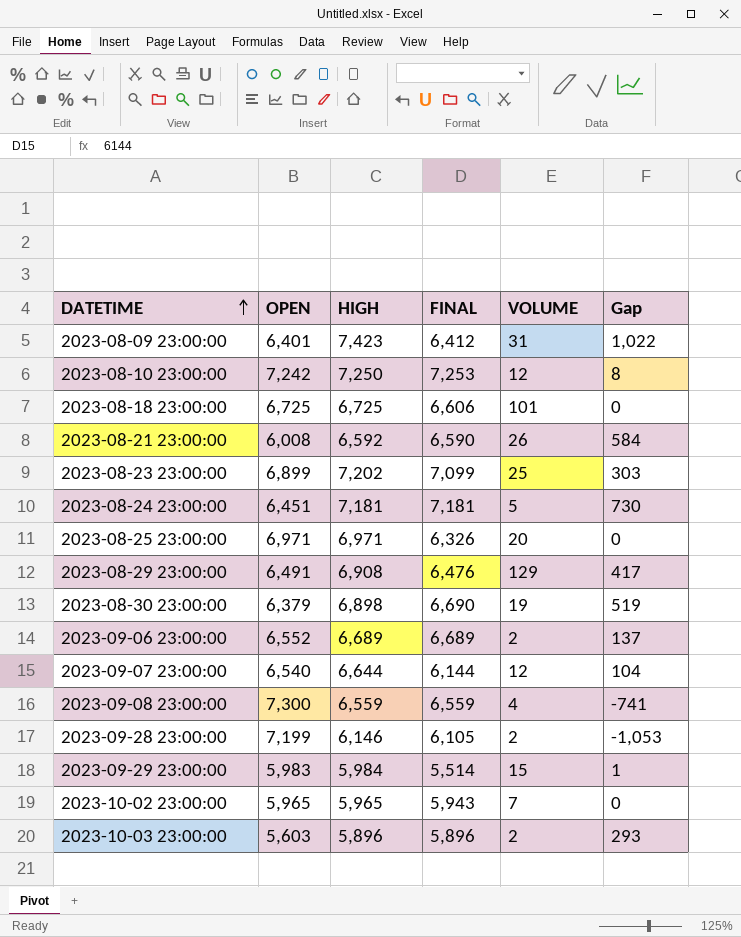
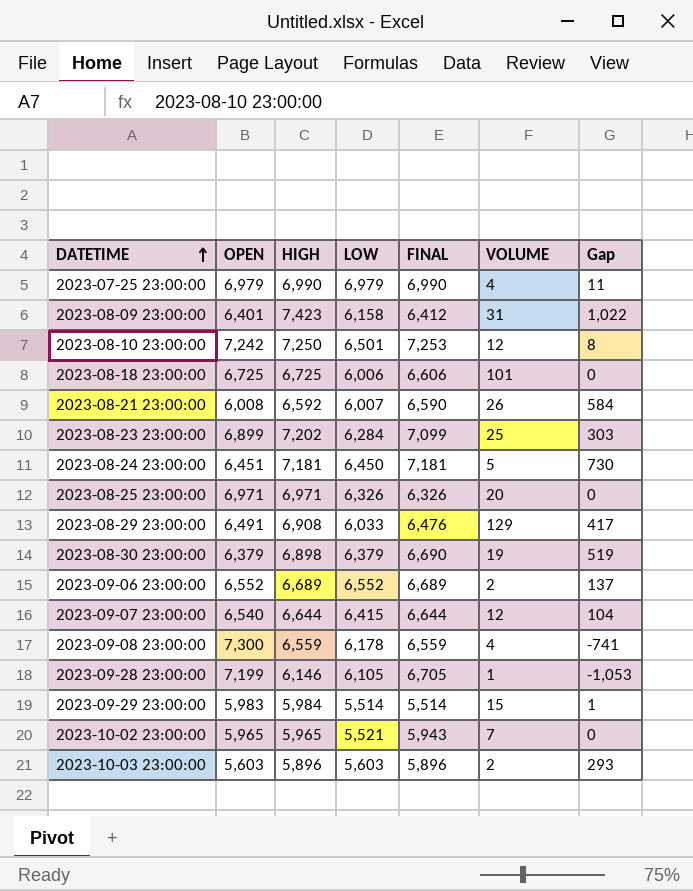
column LOW | position: none -> 4
row 2023-07-25 23:00:00: none -> 6,979 | 6,990 | 6,979 | 6,990 | 4 | 11
2023-09-07 23:00:00 | FINAL: 6,144 -> 6,644
2023-09-28 23:00:00 | FINAL: 6,105 -> 6,705
2023-09-28 23:00:00 | VOLUME: 2 -> 1

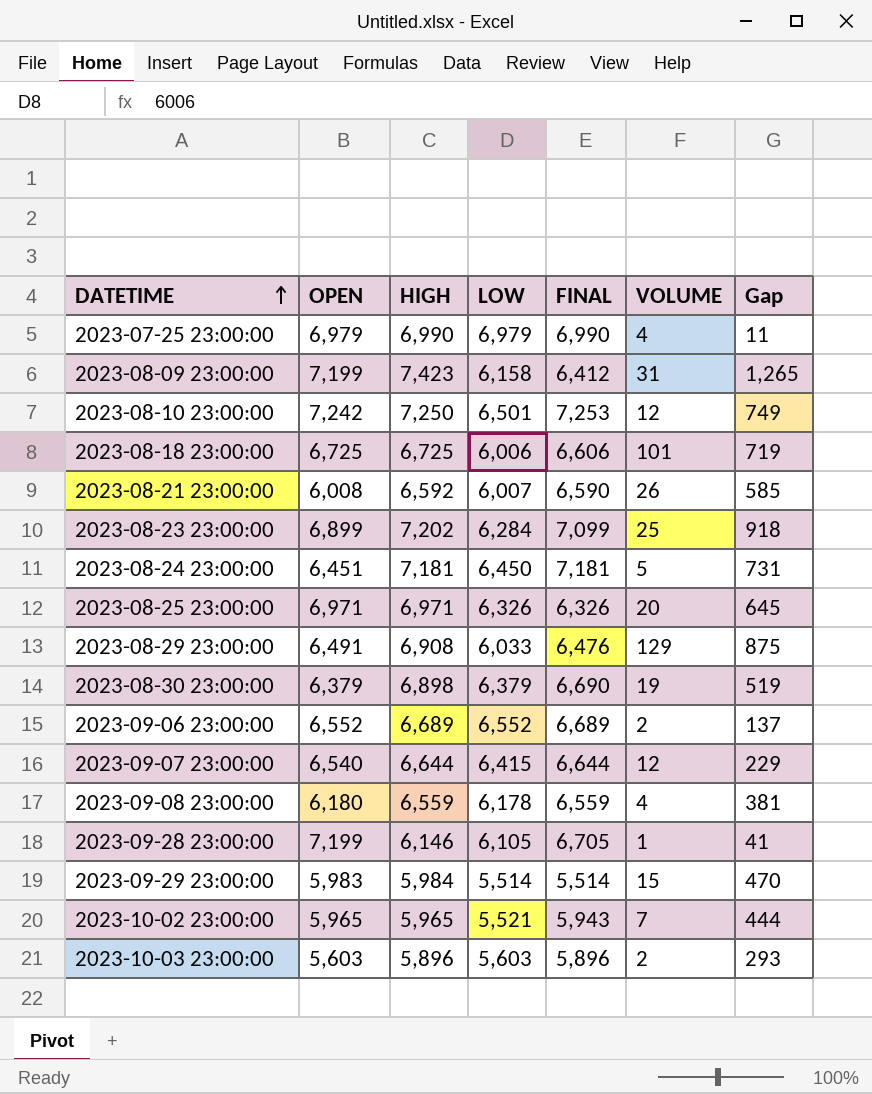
column Gap | formula: [HIGH] - [OPEN] -> [HIGH] - [LOW]
2023-08-09 23:00:00 | OPEN: 6,401 -> 7,199
2023-09-08 23:00:00 | OPEN: 7,300 -> 6,180

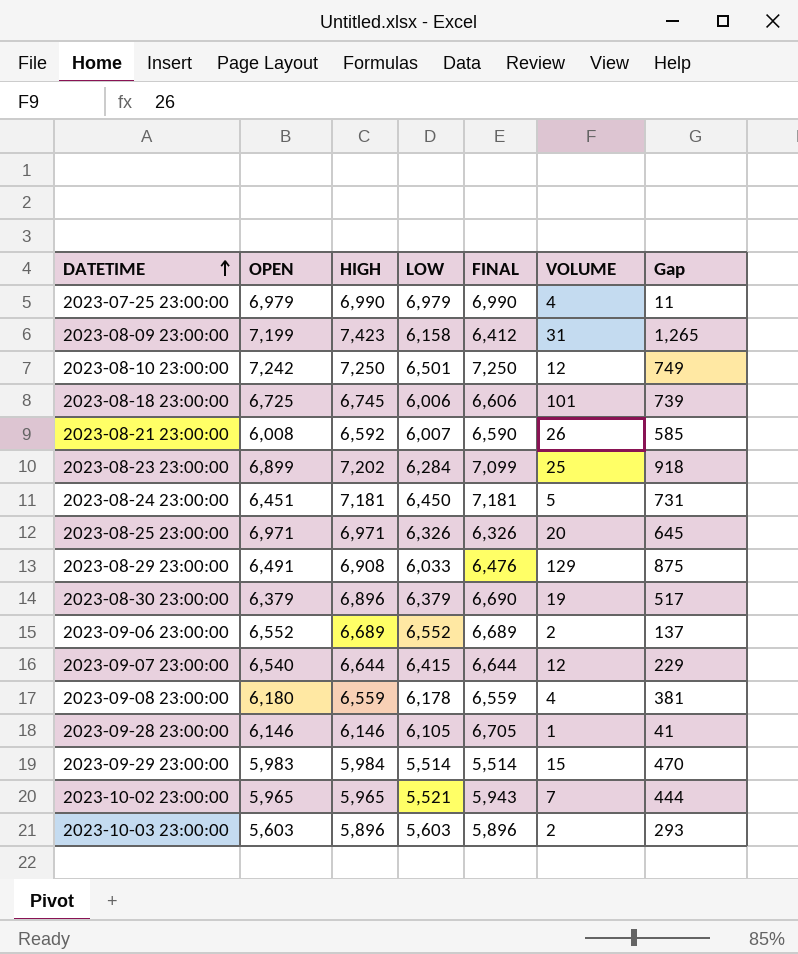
2023-08-10 23:00:00 | FINAL: 7,253 -> 7,250
2023-08-18 23:00:00 | HIGH: 6,725 -> 6,745
2023-08-18 23:00:00 | Gap: 719 -> 739
2023-08-30 23:00:00 | HIGH: 6,898 -> 6,896
2023-08-30 23:00:00 | Gap: 519 -> 517
2023-09-28 23:00:00 | OPEN: 7,199 -> 6,146

